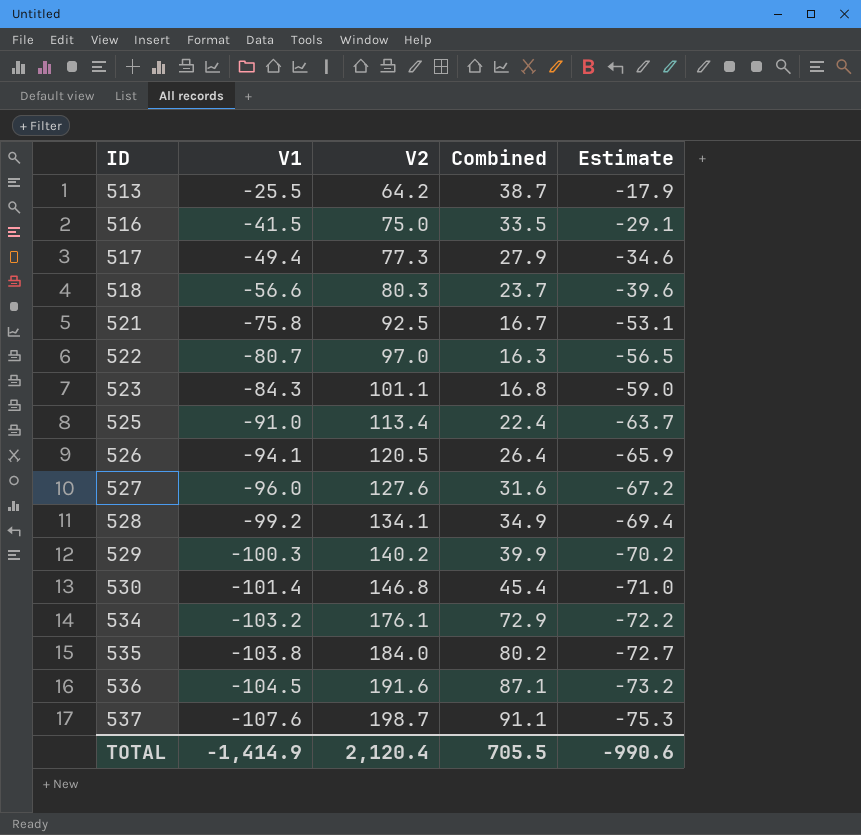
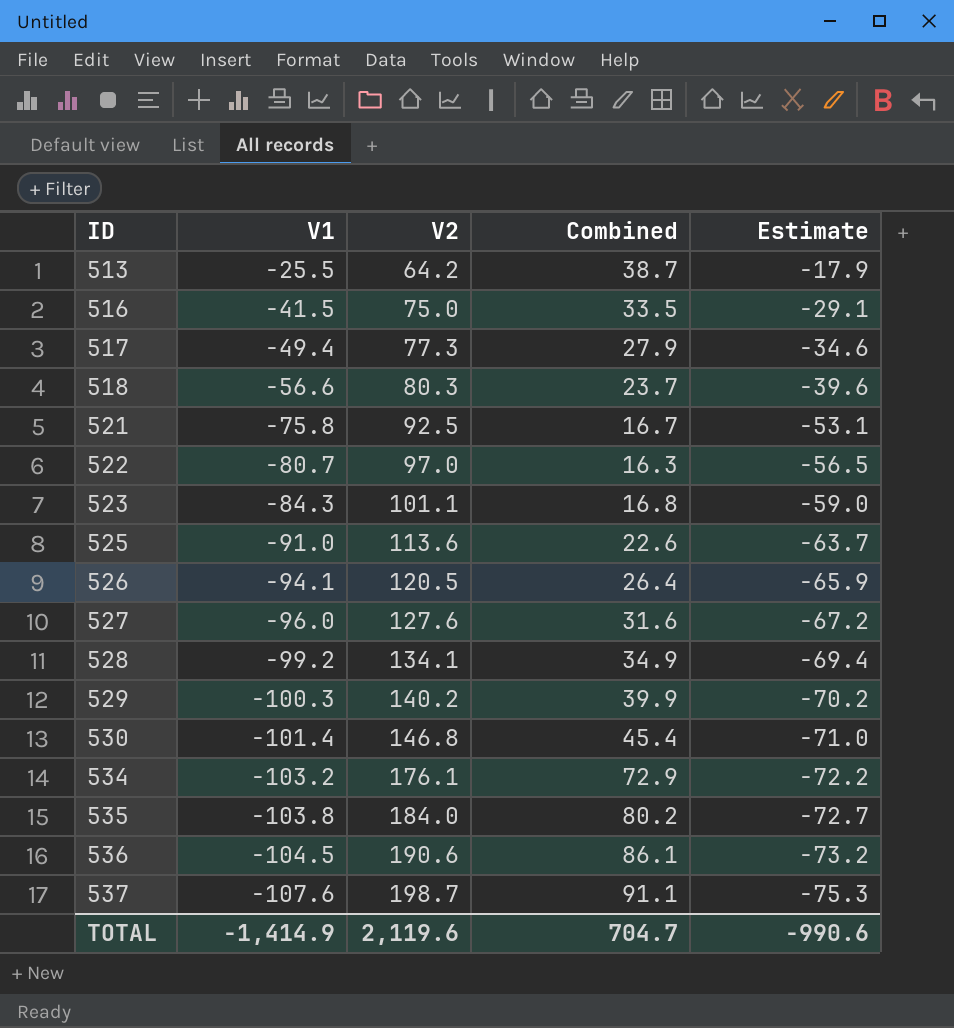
525 | V2: 113.4 -> 113.6
525 | Combined: 22.4 -> 22.6
536 | V2: 191.6 -> 190.6
536 | Combined: 87.1 -> 86.1
TOTAL | V2: 2,120.4 -> 2,119.6
TOTAL | Combined: 705.5 -> 704.7

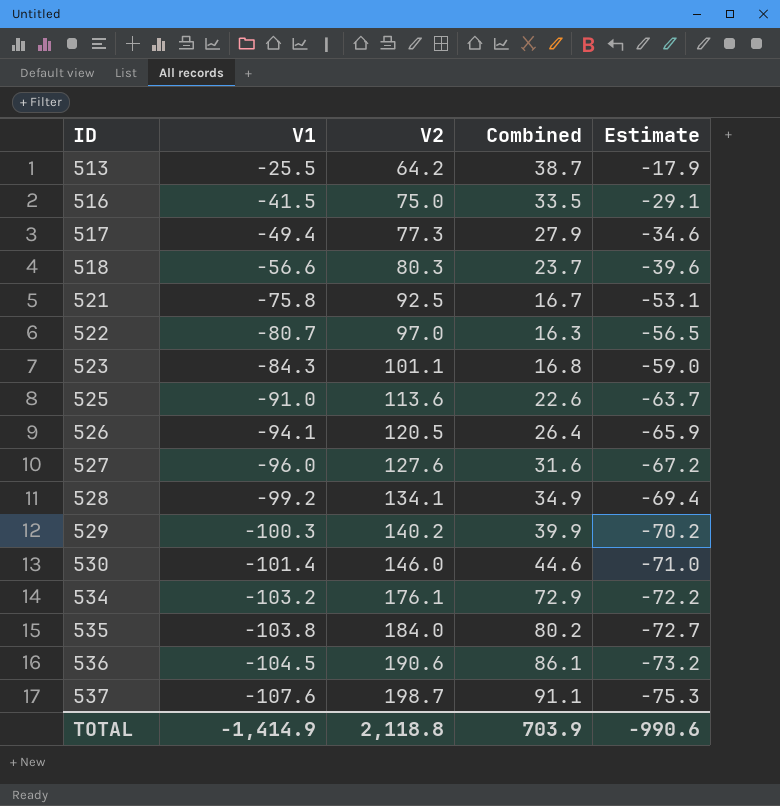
530 | V2: 146.8 -> 146.0
530 | Combined: 45.4 -> 44.6
TOTAL | V2: 2,119.6 -> 2,118.8
TOTAL | Combined: 704.7 -> 703.9

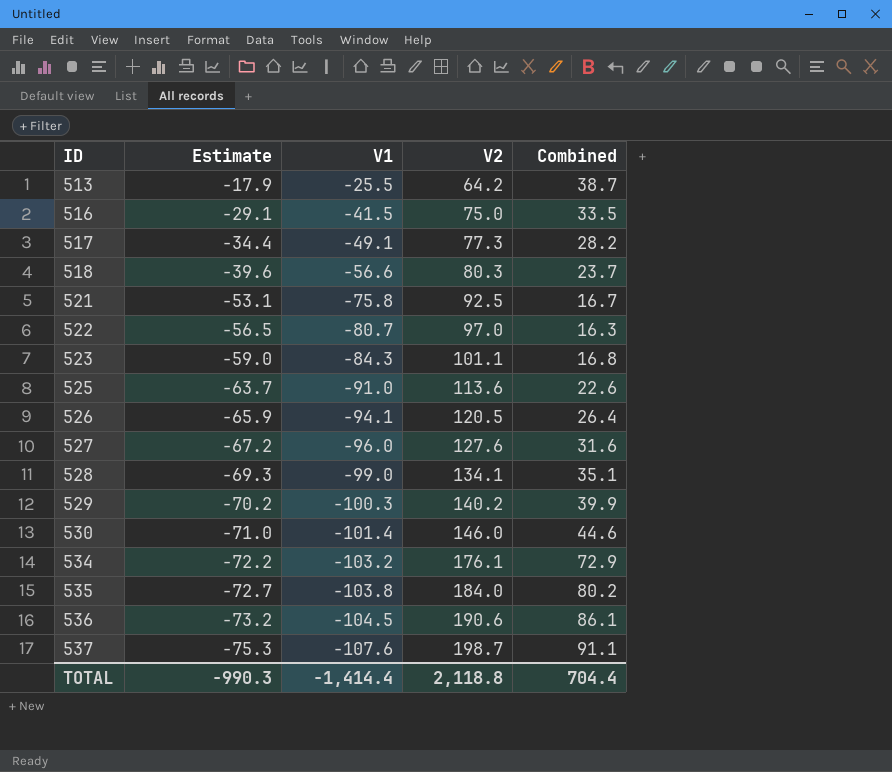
column Estimate | position: 5 -> 2
517 | Estimate: -34.6 -> -34.4
517 | V1: -49.4 -> -49.1
517 | Combined: 27.9 -> 28.2
528 | Estimate: -69.4 -> -69.3
528 | V1: -99.2 -> -99.0
528 | Combined: 34.9 -> 35.1
TOTAL | Estimate: -990.6 -> -990.3
TOTAL | V1: -1,414.9 -> -1,414.4
TOTAL | Combined: 703.9 -> 704.4

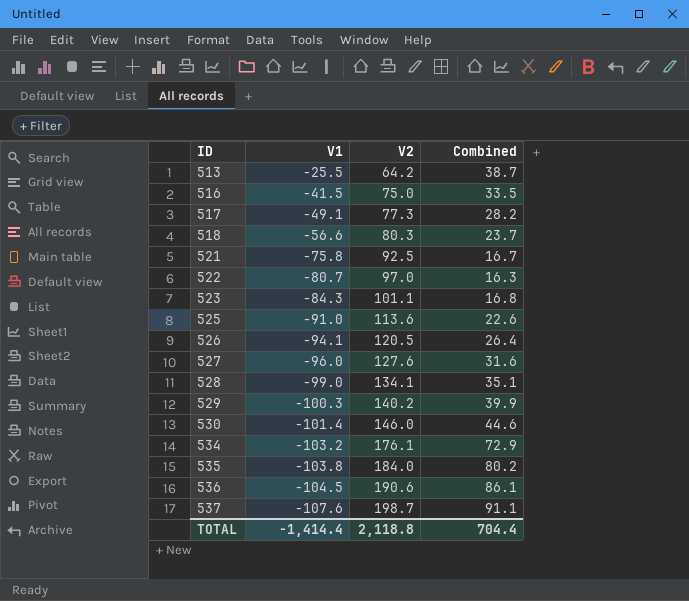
column Estimate | formula: [V1] * 0.7 -> none

